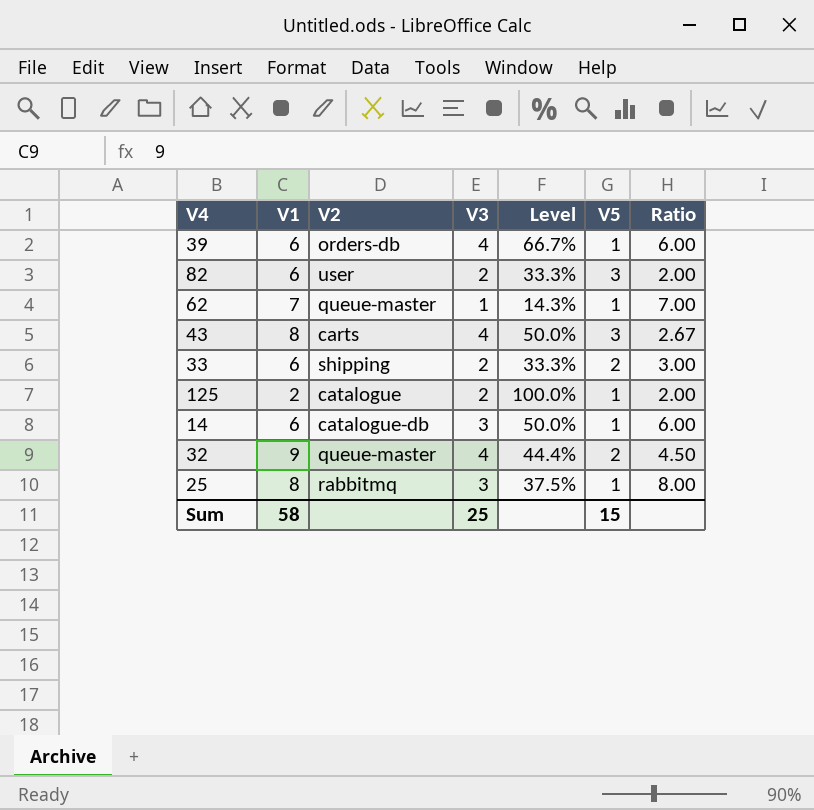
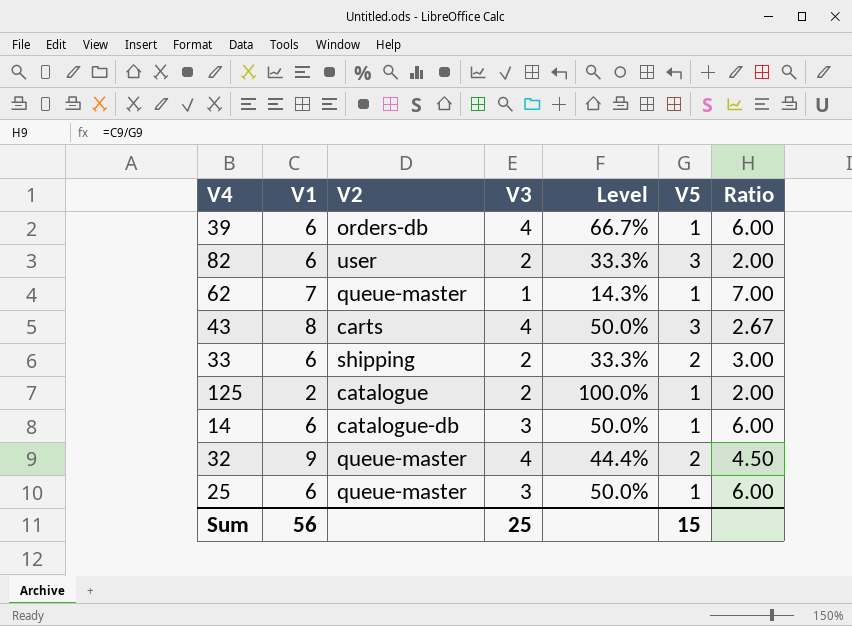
25 | V1: 8 -> 6
25 | V2: rabbitmq -> queue-master
25 | Level: 37.5% -> 50.0%
25 | Ratio: 8.00 -> 6.00
Sum | V1: 58 -> 56

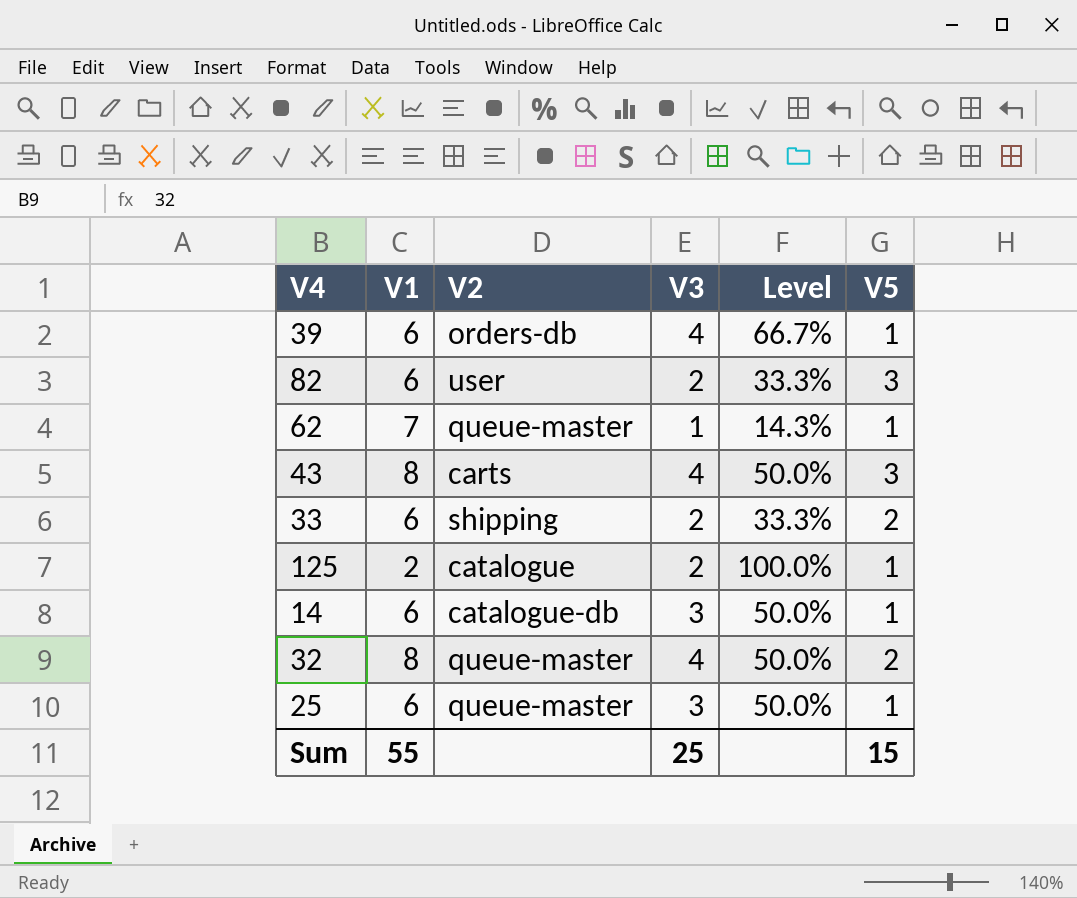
column Ratio | formula: [V1] / [V5] -> none
32 | V1: 9 -> 8
32 | Level: 44.4% -> 50.0%
Sum | V1: 56 -> 55

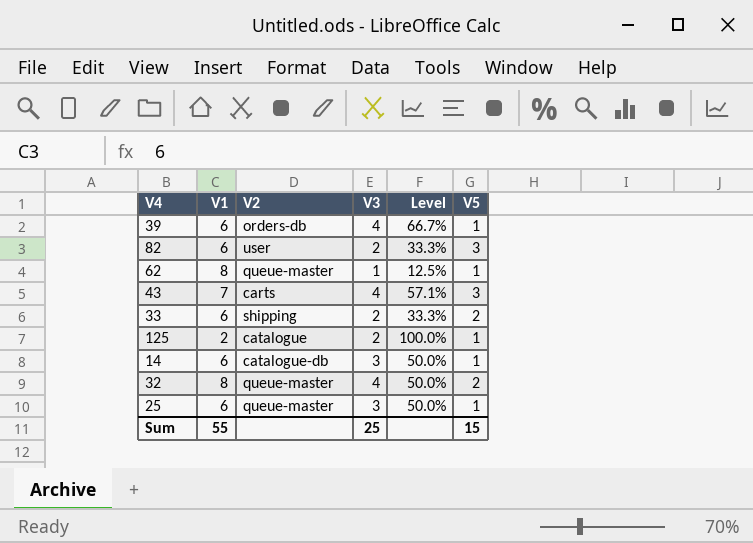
62 | V1: 7 -> 8
62 | Level: 14.3% -> 12.5%
43 | V1: 8 -> 7
43 | Level: 50.0% -> 57.1%

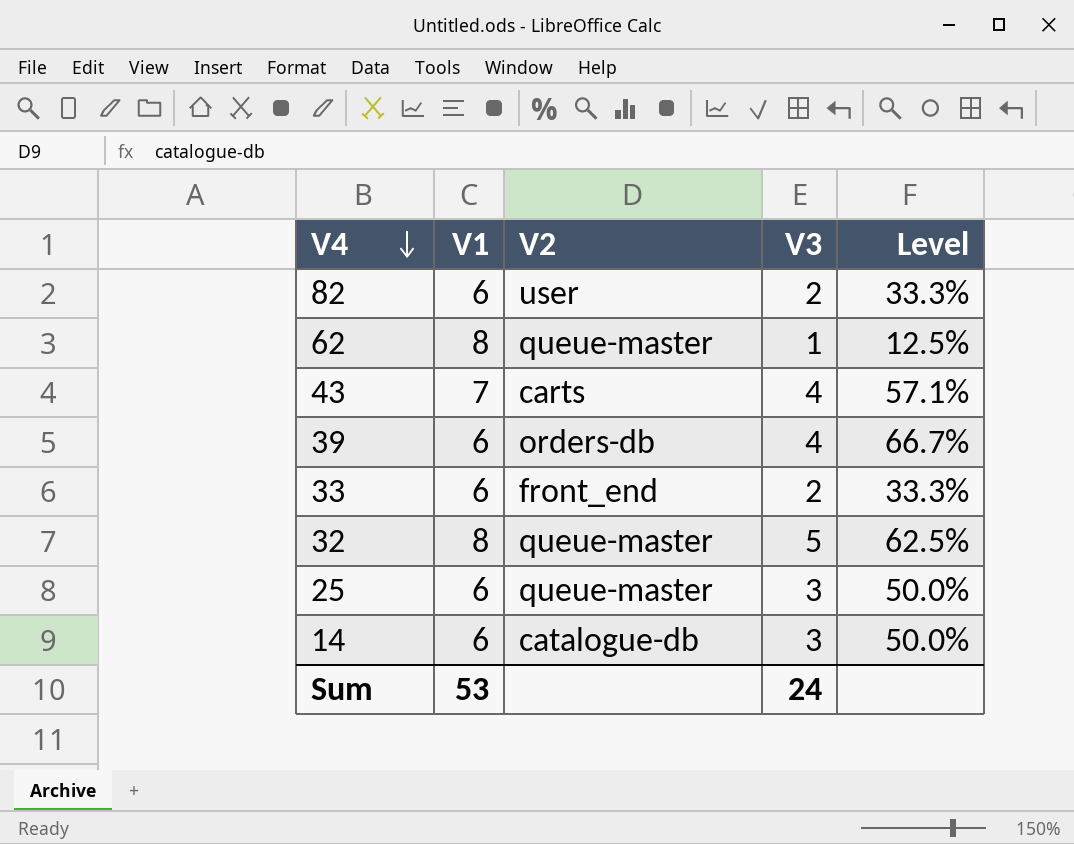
row order: none -> V4 descending
column V5 | position: 6 -> none
row 125: 2 | catalogue | 2 | 100.0% | 1 -> none
33 | V2: shipping -> front_end
32 | V3: 4 -> 5
32 | Level: 50.0% -> 62.5%
Sum | V1: 55 -> 53
Sum | V3: 25 -> 24

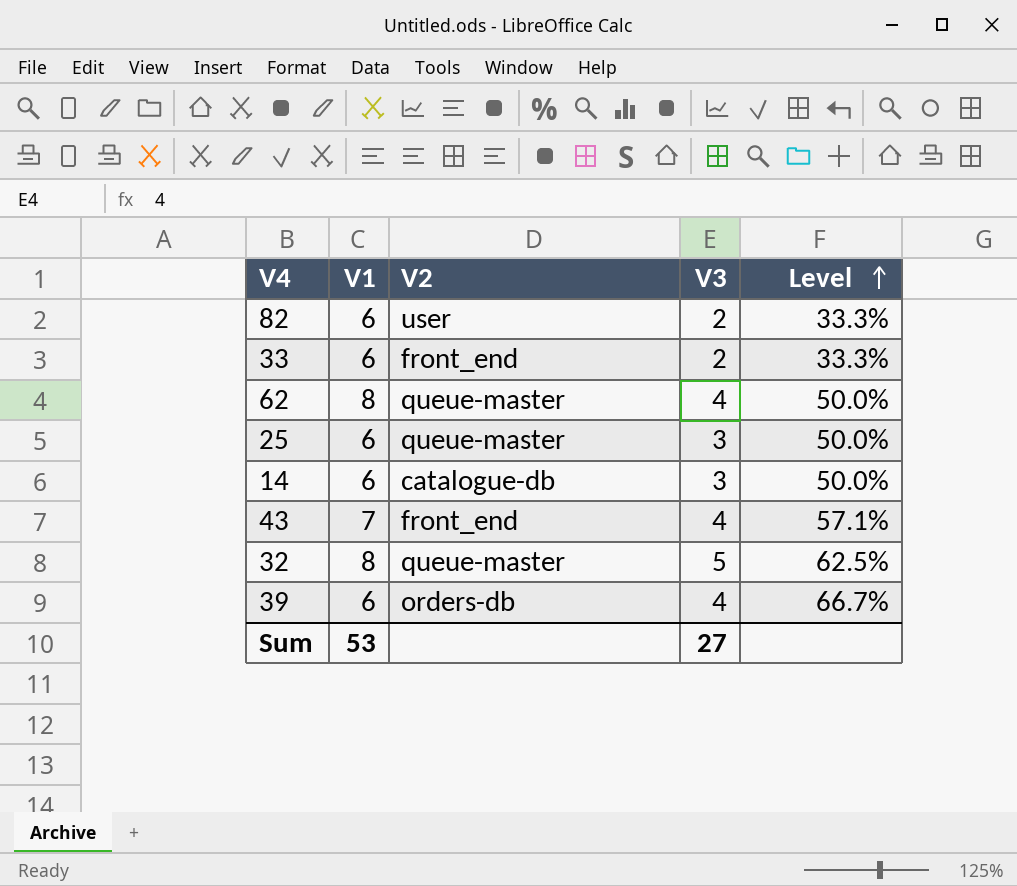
row order: V4 descending -> Level ascending
62 | V3: 1 -> 4
62 | Level: 12.5% -> 50.0%
43 | V2: carts -> front_end
Sum | V3: 24 -> 27

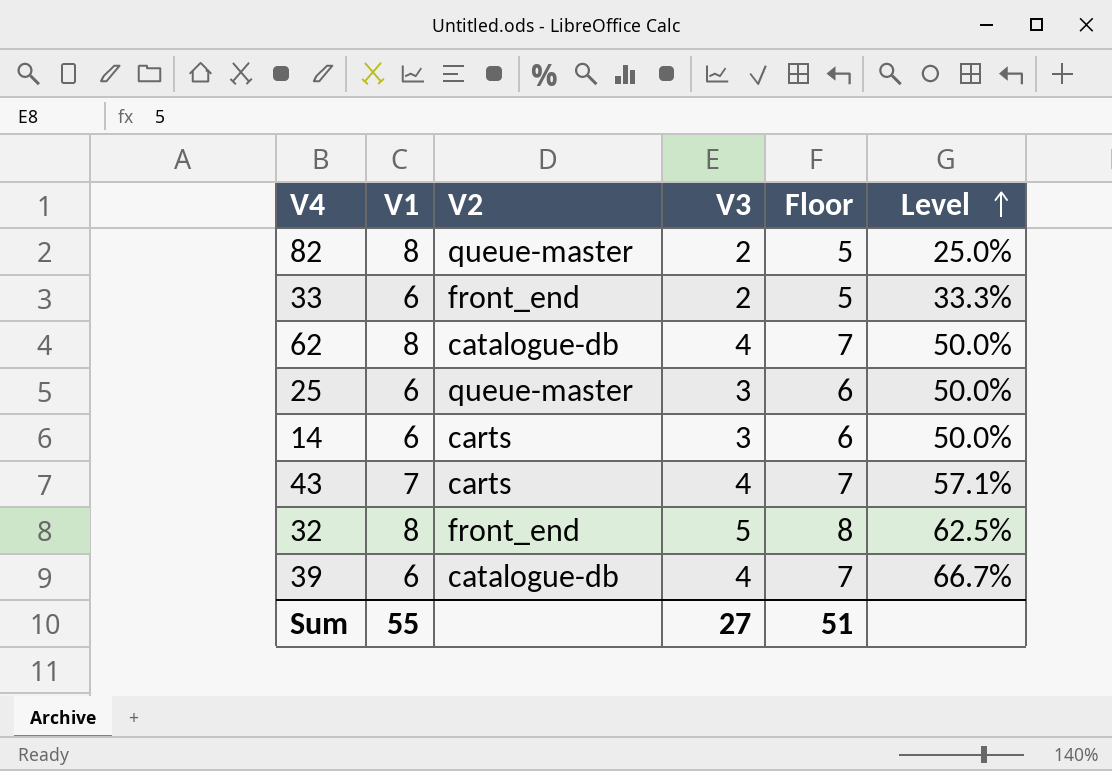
column Floor | formula: none -> [V3] + 3
82 | V1: 6 -> 8
82 | V2: user -> queue-master
82 | Level: 33.3% -> 25.0%
62 | V2: queue-master -> catalogue-db
14 | V2: catalogue-db -> carts
43 | V2: front_end -> carts
32 | V2: queue-master -> front_end
39 | V2: orders-db -> catalogue-db
Sum | V1: 53 -> 55

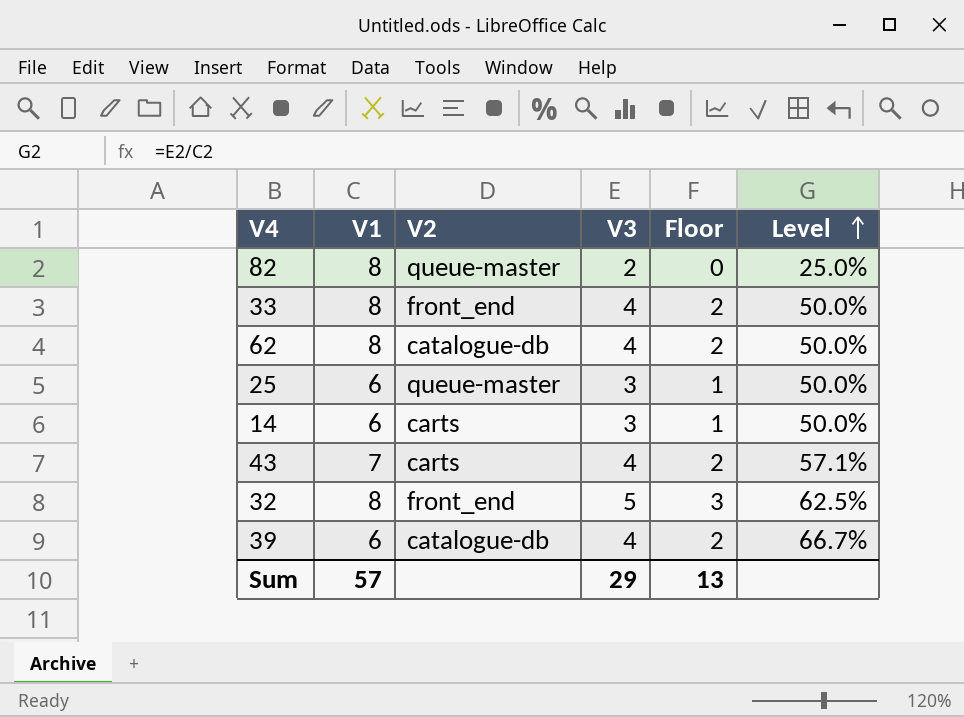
column Floor | formula: [V3] + 3 -> [V3] - 2
33 | V1: 6 -> 8
33 | V3: 2 -> 4
33 | Level: 33.3% -> 50.0%
Sum | V1: 55 -> 57
Sum | V3: 27 -> 29
Sum | Floor: 51 -> 13

